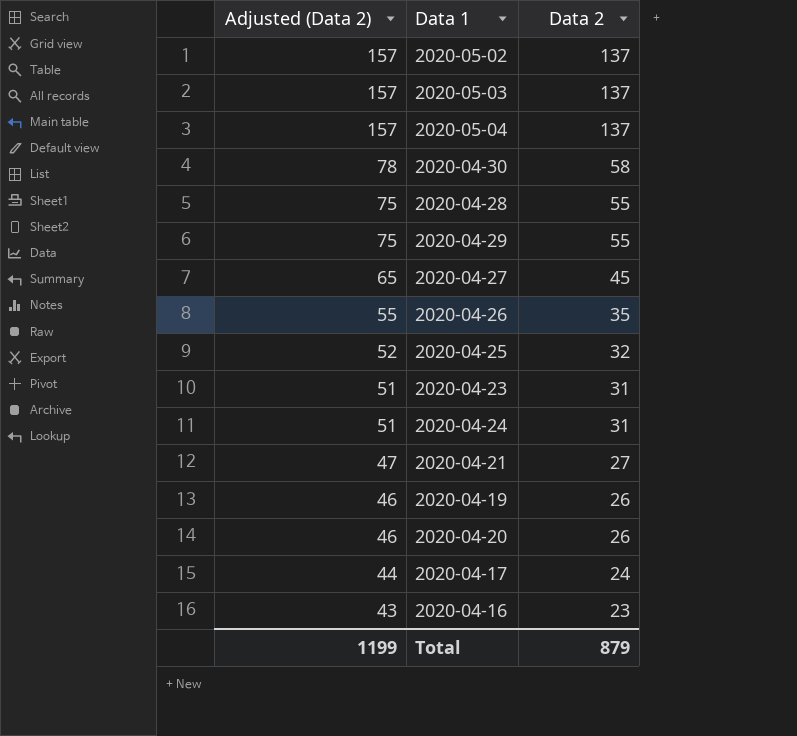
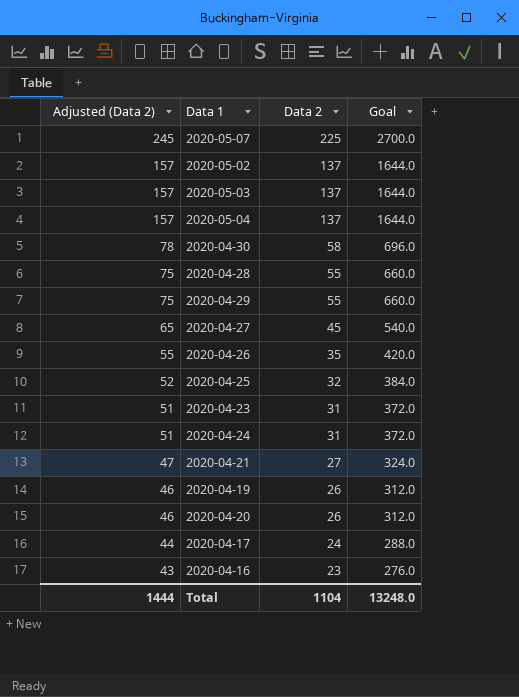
column Goal | formula: none -> [Data 2] * 12
row 2020-05-07: none -> 245 | 225 | 2700.0
Total | Adjusted (Data 2): 1199 -> 1444
Total | Data 2: 879 -> 1104

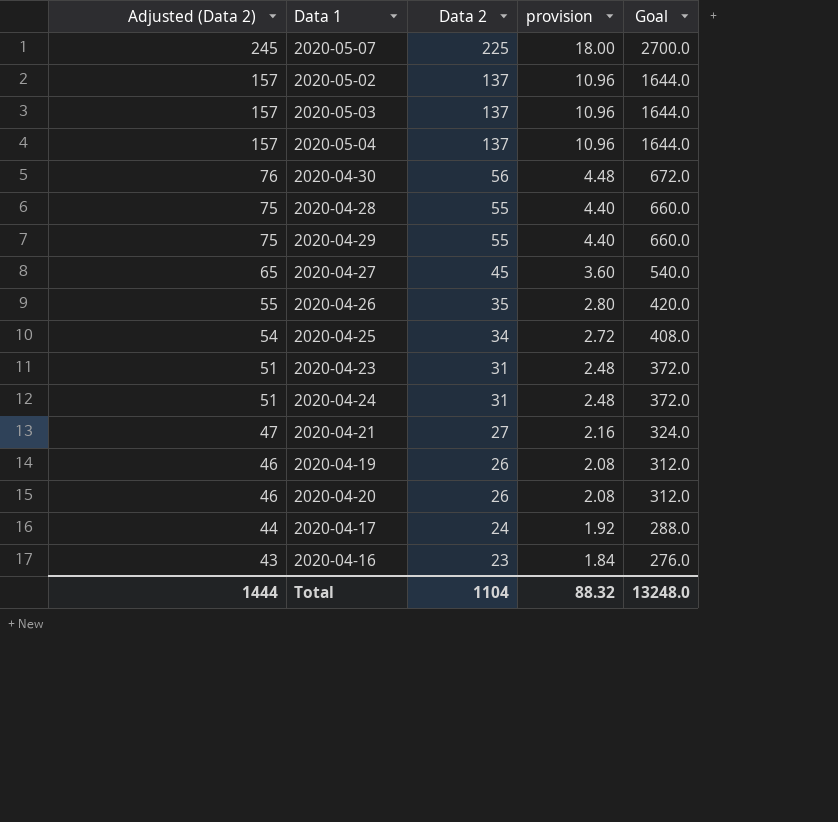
column provision | formula: none -> [Data 2] * 0.08
2020-04-30 | Adjusted (Data 2): 78 -> 76
2020-04-30 | Data 2: 58 -> 56
2020-04-30 | Goal: 696.0 -> 672.0
2020-04-25 | Adjusted (Data 2): 52 -> 54
2020-04-25 | Data 2: 32 -> 34
2020-04-25 | Goal: 384.0 -> 408.0

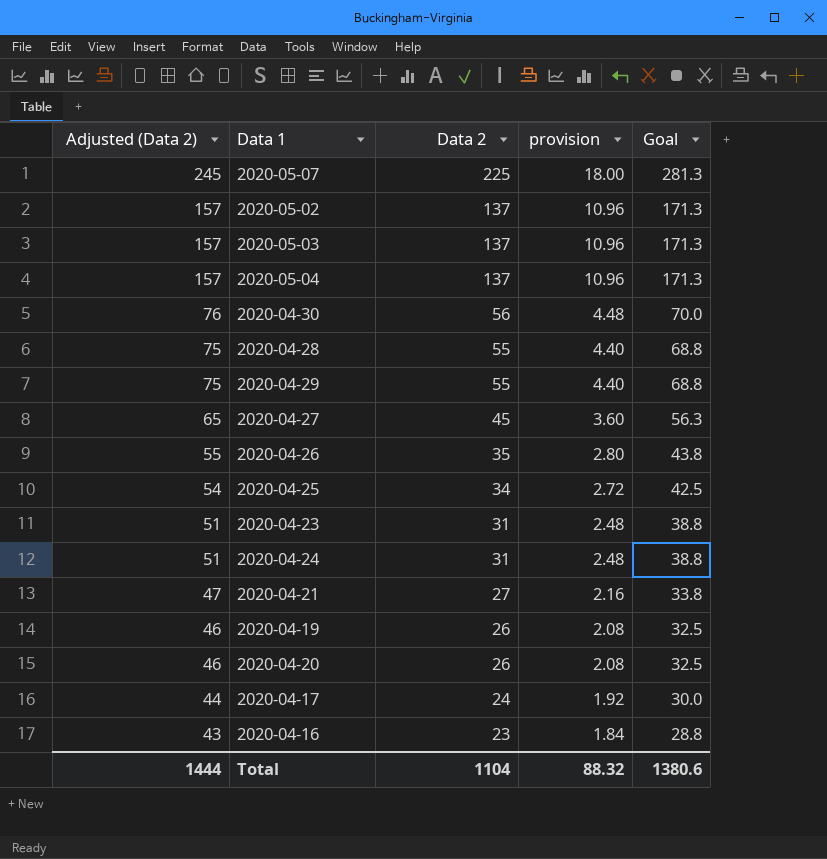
column Goal | formula: [Data 2] * 12 -> [Data 2] * 1.25
Total | Goal: 13248.0 -> 1380.6

